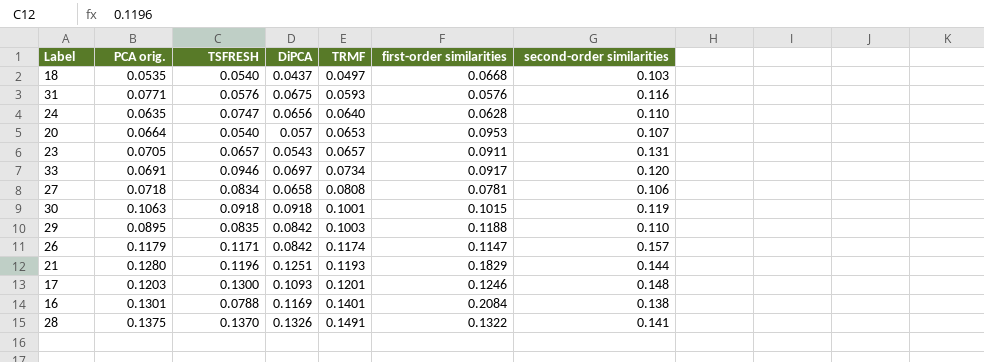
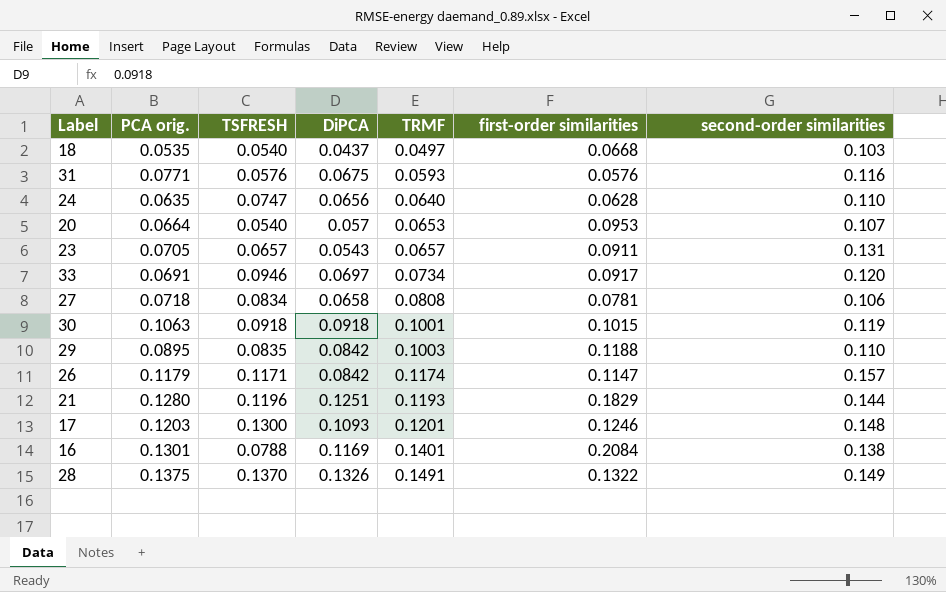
28 | second-order similarities: 0.141 -> 0.149

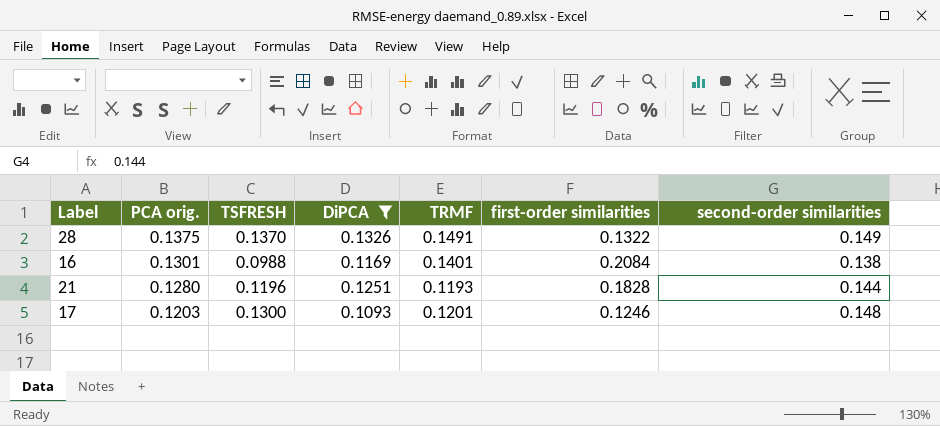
filter: none -> DiPCA >= 0.1093
row order: TRMF ascending -> PCA orig. descending
16 | TSFRESH: 0.0788 -> 0.0988
21 | first-order similarities: 0.1829 -> 0.1828

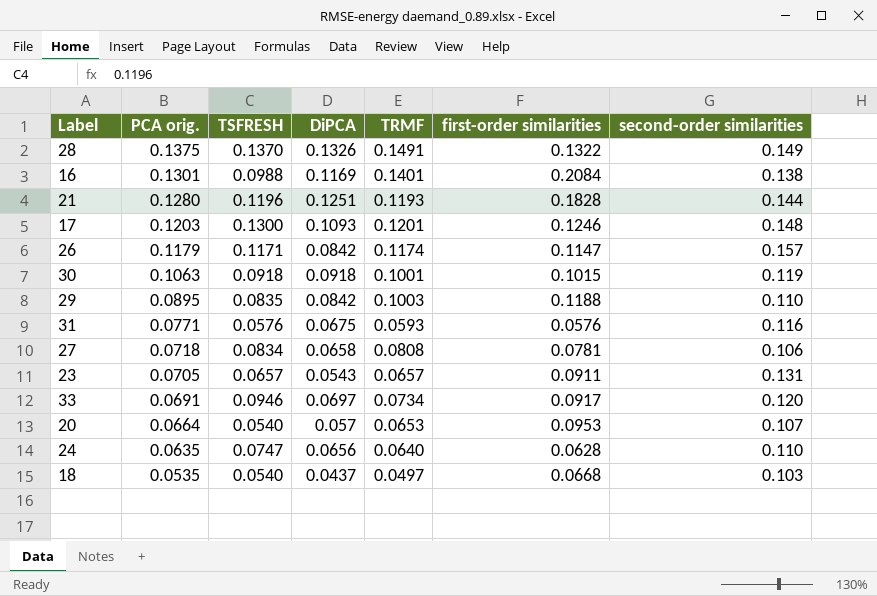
filter: DiPCA >= 0.1093 -> none

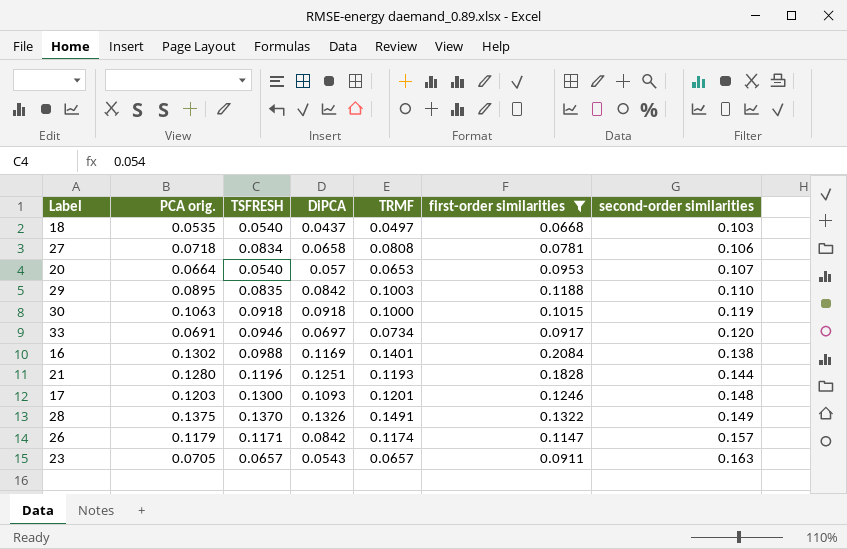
filter: none -> first-order similarities >= 0.0668
row order: PCA orig. descending -> second-order similarities ascending
30 | TRMF: 0.1001 -> 0.1000
16 | PCA orig.: 0.1301 -> 0.1302
23 | second-order similarities: 0.131 -> 0.163

